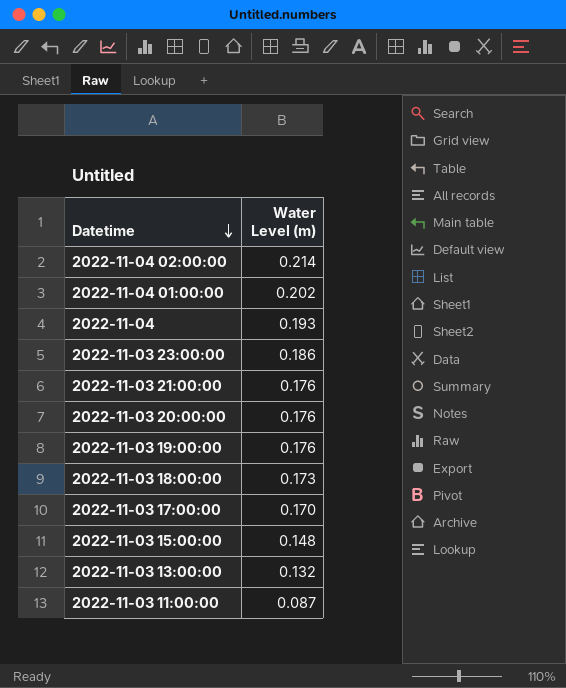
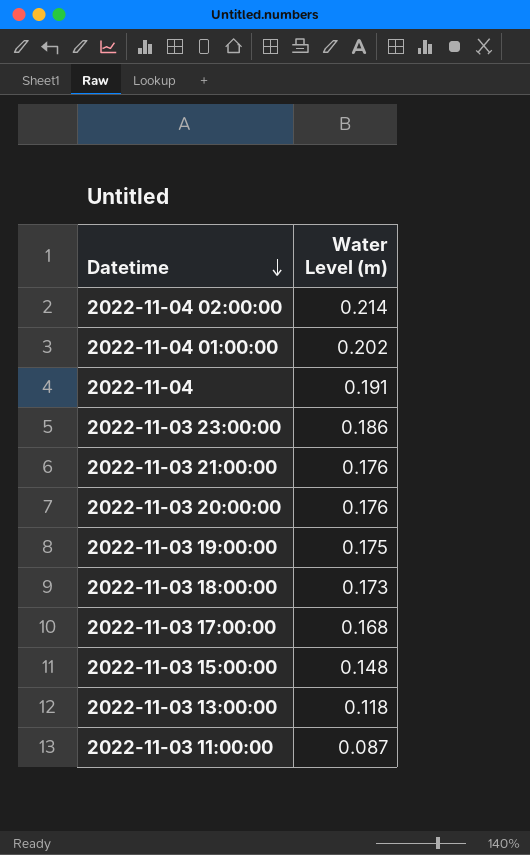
2022-11-04 | Water Level (m): 0.193 -> 0.191
2022-11-03 19:00:00 | Water Level (m): 0.176 -> 0.175
2022-11-03 17:00:00 | Water Level (m): 0.170 -> 0.168
2022-11-03 13:00:00 | Water Level (m): 0.132 -> 0.118

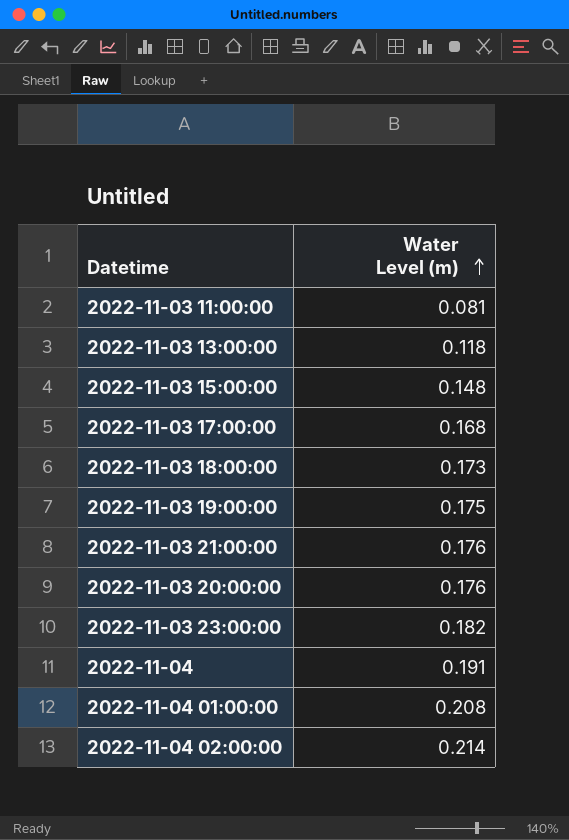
row order: Datetime descending -> Water Level (m) ascending
2022-11-03 11:00:00 | Water Level (m): 0.087 -> 0.081
2022-11-03 23:00:00 | Water Level (m): 0.186 -> 0.182
2022-11-04 01:00:00 | Water Level (m): 0.202 -> 0.208

